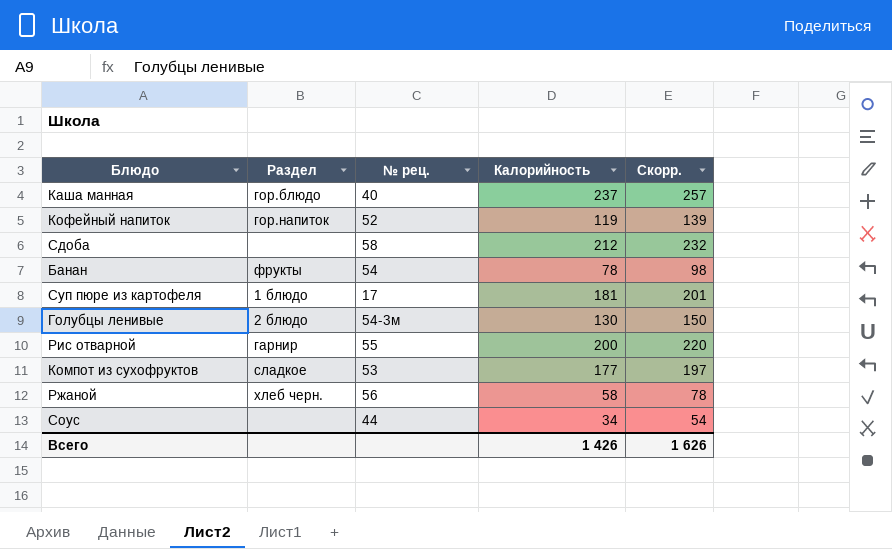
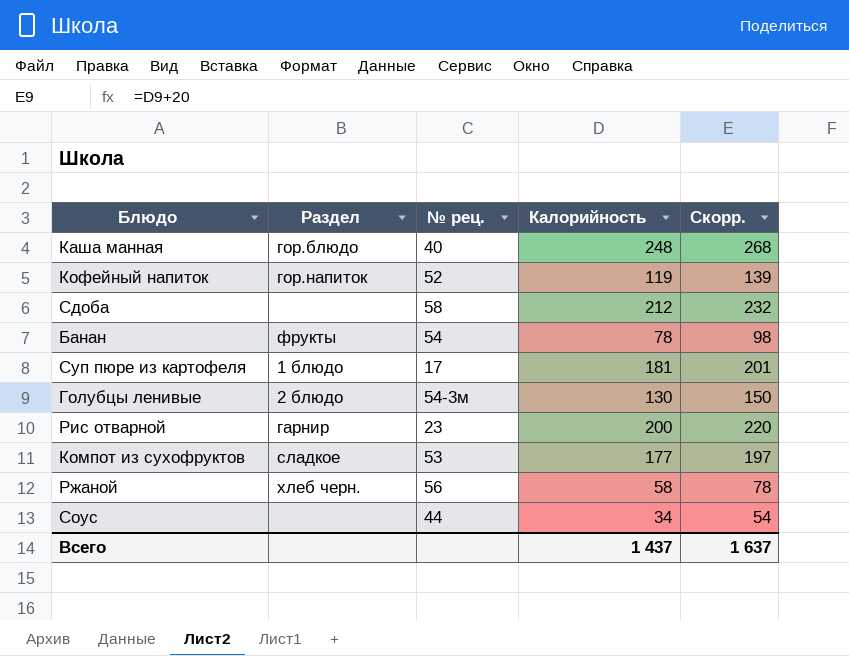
Каша манная | Калорийность: 237 -> 248
Каша манная | Скорр.: 257 -> 268
Рис отварной | № рец.: 55 -> 23
Всего | Калорийность: 1 426 -> 1 437
Всего | Скорр.: 1 626 -> 1 637

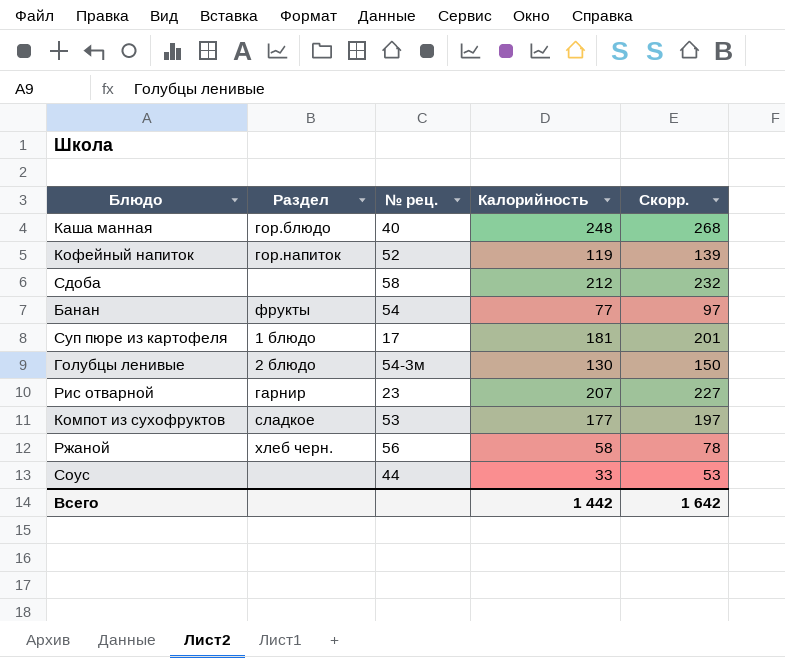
Банан | Калорийность: 78 -> 77
Банан | Скорр.: 98 -> 97
Рис отварной | Калорийность: 200 -> 207
Рис отварной | Скорр.: 220 -> 227
Соус | Калорийность: 34 -> 33
Соус | Скорр.: 54 -> 53
Всего | Калорийность: 1 437 -> 1 442
Всего | Скорр.: 1 637 -> 1 642

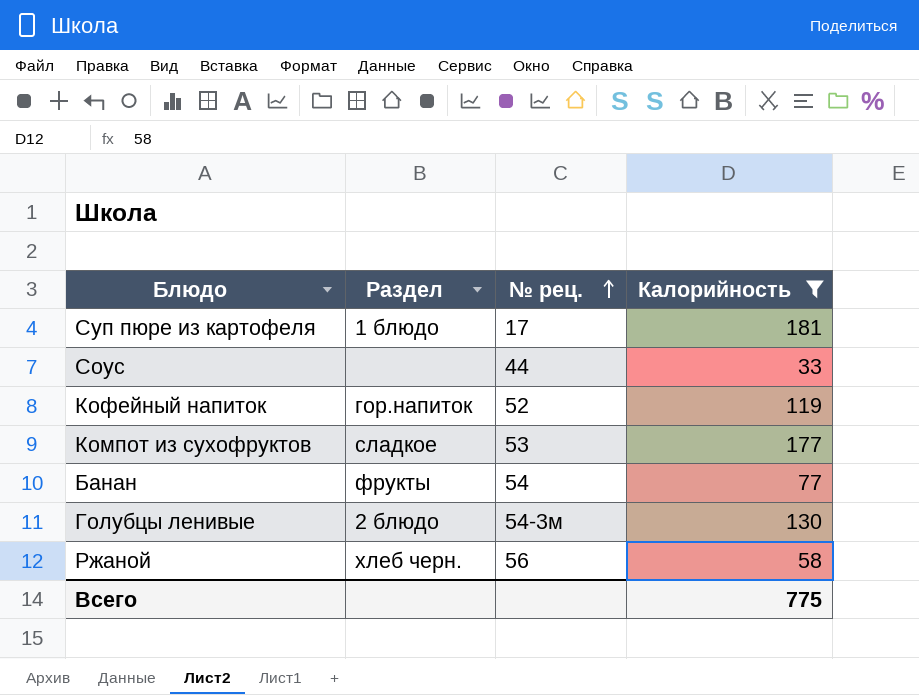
filter: none -> Калорийность <= 181
row order: none -> № рец. ascending
column Скорр. | formula: [Калорийность] + 20 -> none
Всего | Калорийность: 1 442 -> 775

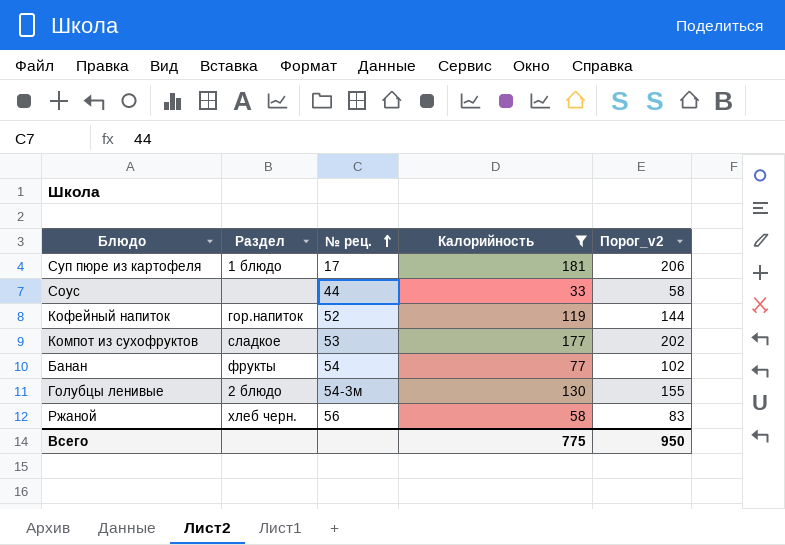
column Порог_v2 | formula: none -> [Калорийность] + 25

